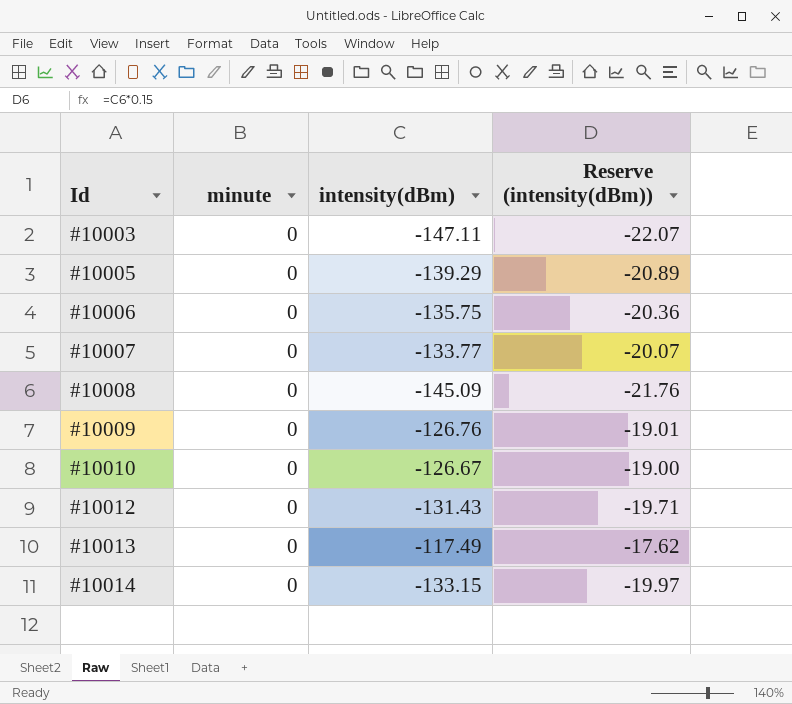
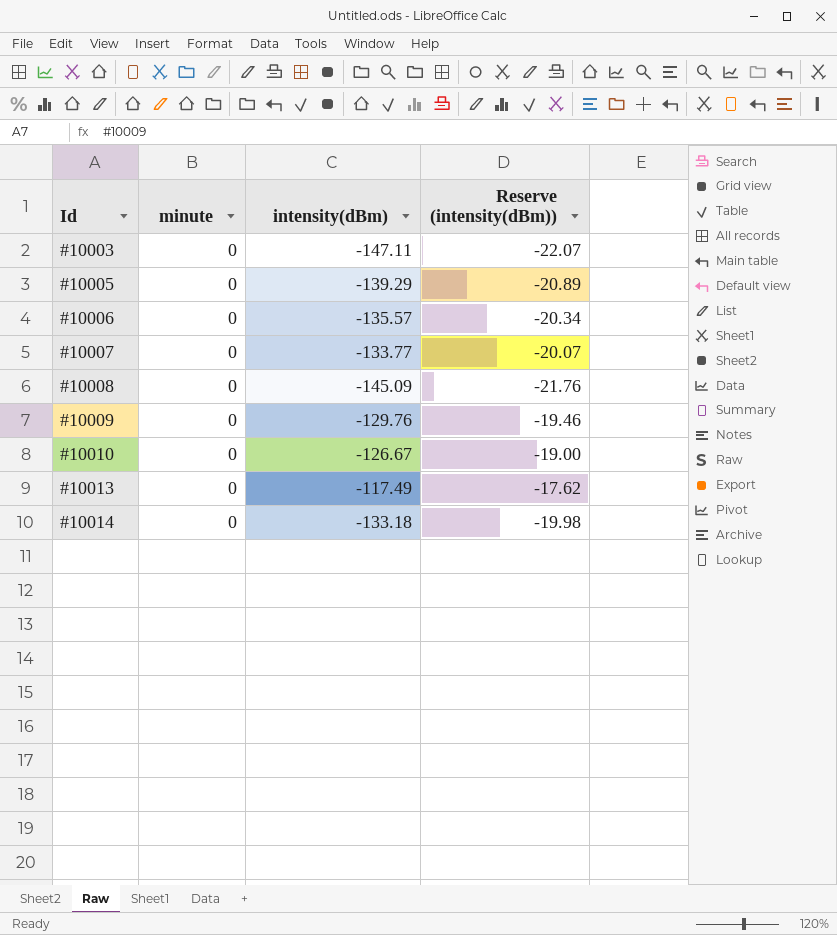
row #10012: 0 | -131.43 | -19.71 -> none
#10006 | intensity(dBm): -135.75 -> -135.57
#10006 | Reserve (intensity(dBm)): -20.36 -> -20.34
#10009 | intensity(dBm): -126.76 -> -129.76
#10009 | Reserve (intensity(dBm)): -19.01 -> -19.46
#10014 | intensity(dBm): -133.15 -> -133.18
#10014 | Reserve (intensity(dBm)): -19.97 -> -19.98

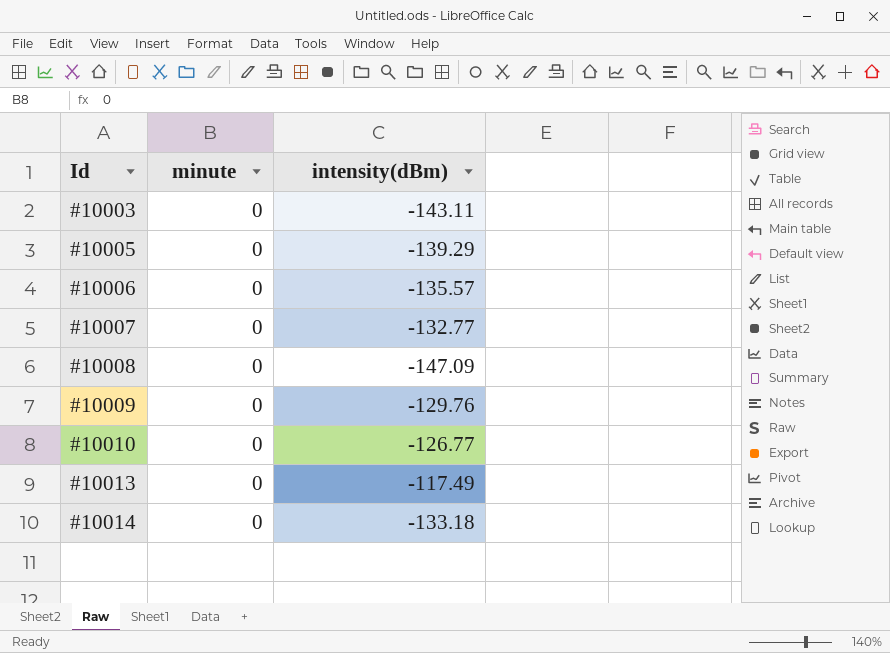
column Reserve (intensity(dBm)) | formula: [intensity(dBm)] * 0.15 -> none
#10003 | intensity(dBm): -147.11 -> -143.11
#10007 | intensity(dBm): -133.77 -> -132.77
#10008 | intensity(dBm): -145.09 -> -147.09
#10010 | intensity(dBm): -126.67 -> -126.77

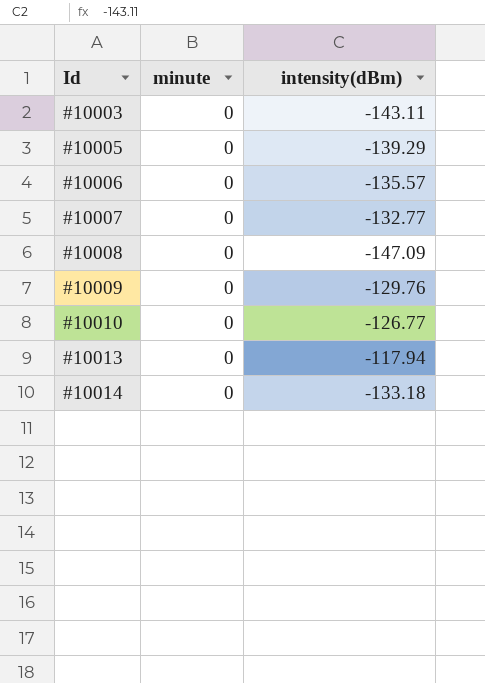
#10013 | intensity(dBm): -117.49 -> -117.94

